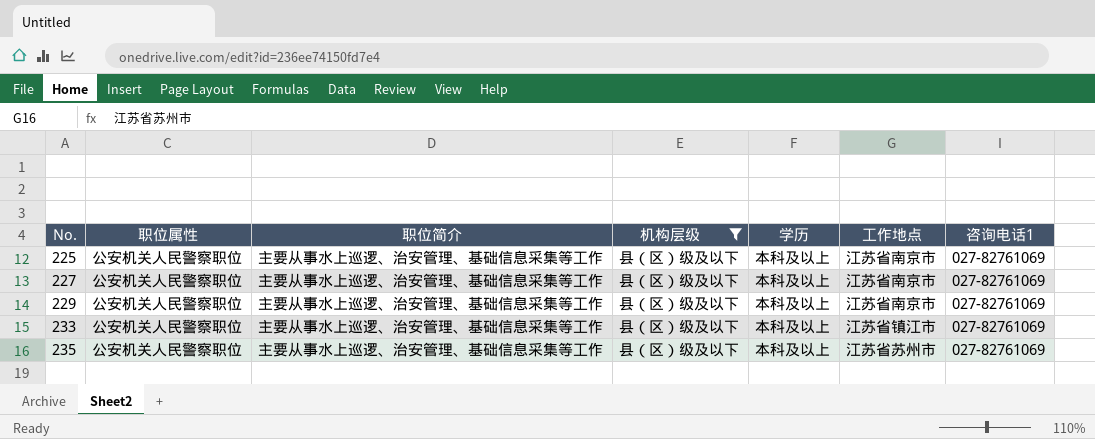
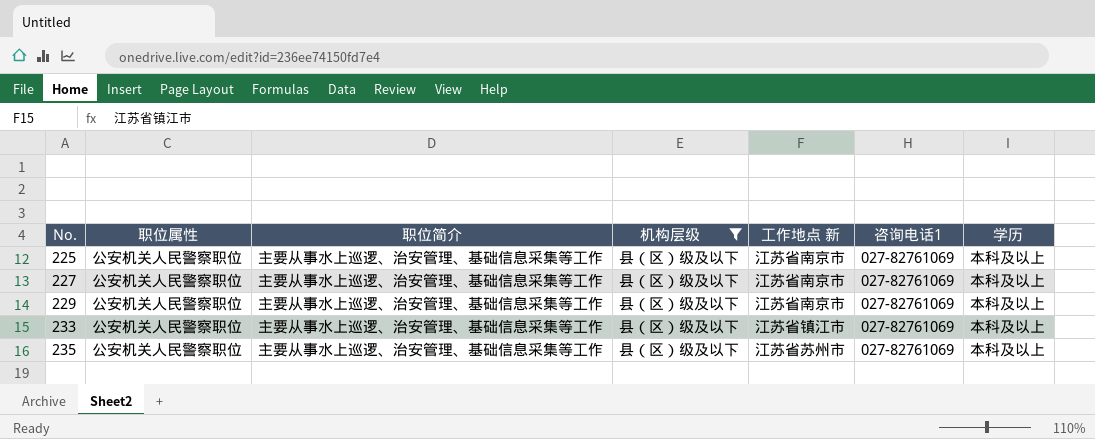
column name: 工作地点 -> 工作地点 新
column 学历 | position: 5 -> 7

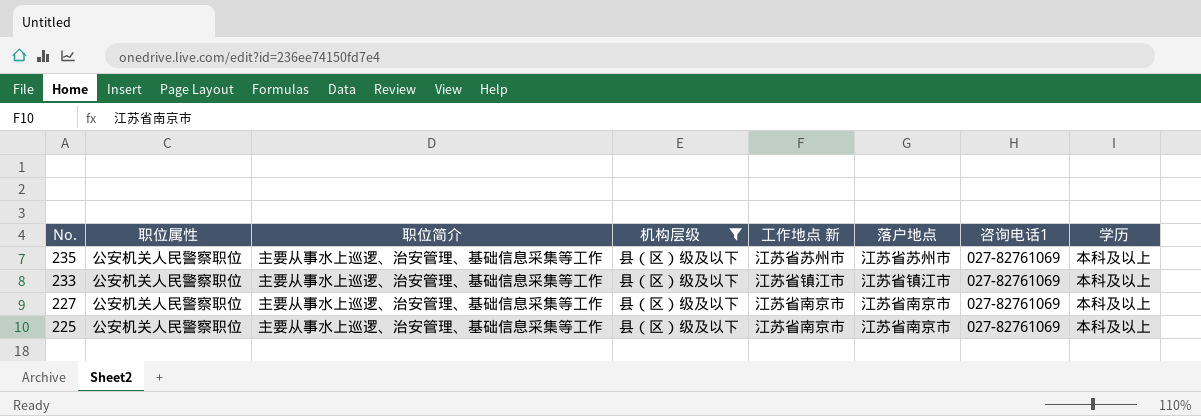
row order: No. ascending -> No. descending
column 落户地点 | position: none -> 6
row 229: 公安机关人民警察职位 | 主要从事水上巡逻、治安管理、基础信息采集等工作 | 县（区）级及以下 | 江苏省南京市 | 027-82761069 | 本科及以上 -> none

